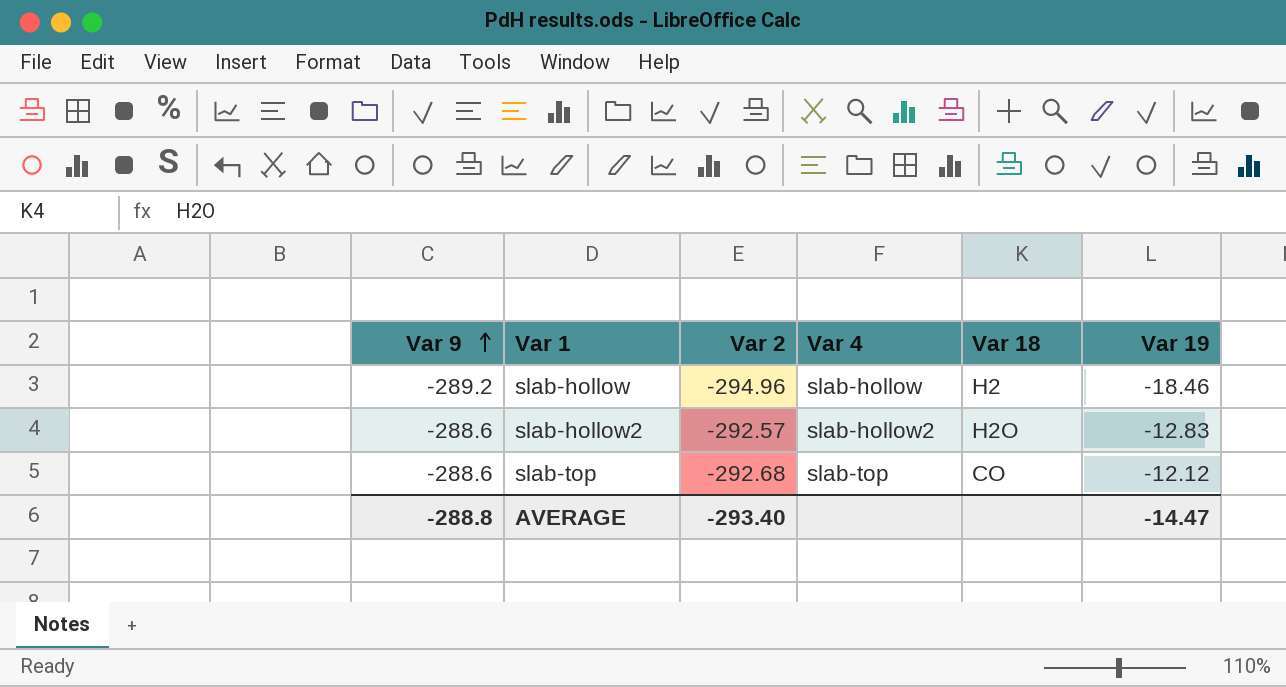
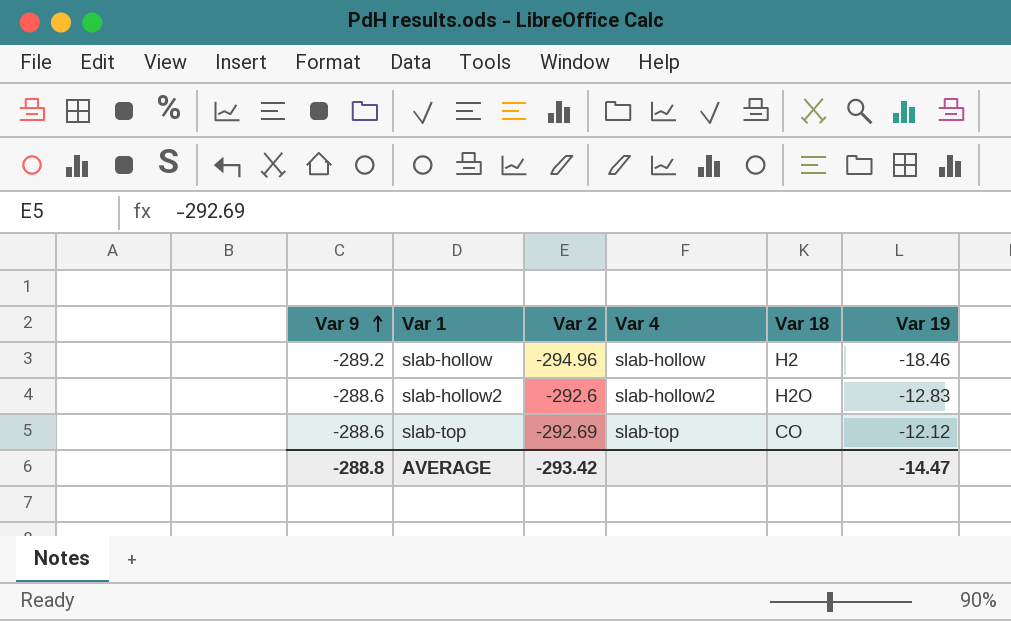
slab-hollow2 | Var 2: -292.57 -> -292.6
slab-top | Var 2: -292.68 -> -292.69
AVERAGE | Var 2: -293.40 -> -293.42

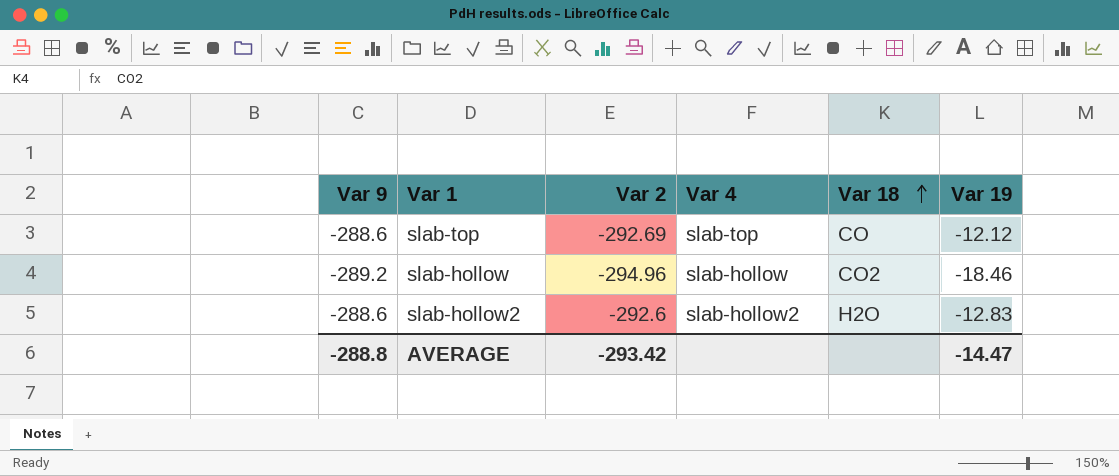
row order: Var 9 ascending -> Var 18 ascending
slab-hollow | Var 18: H2 -> CO2

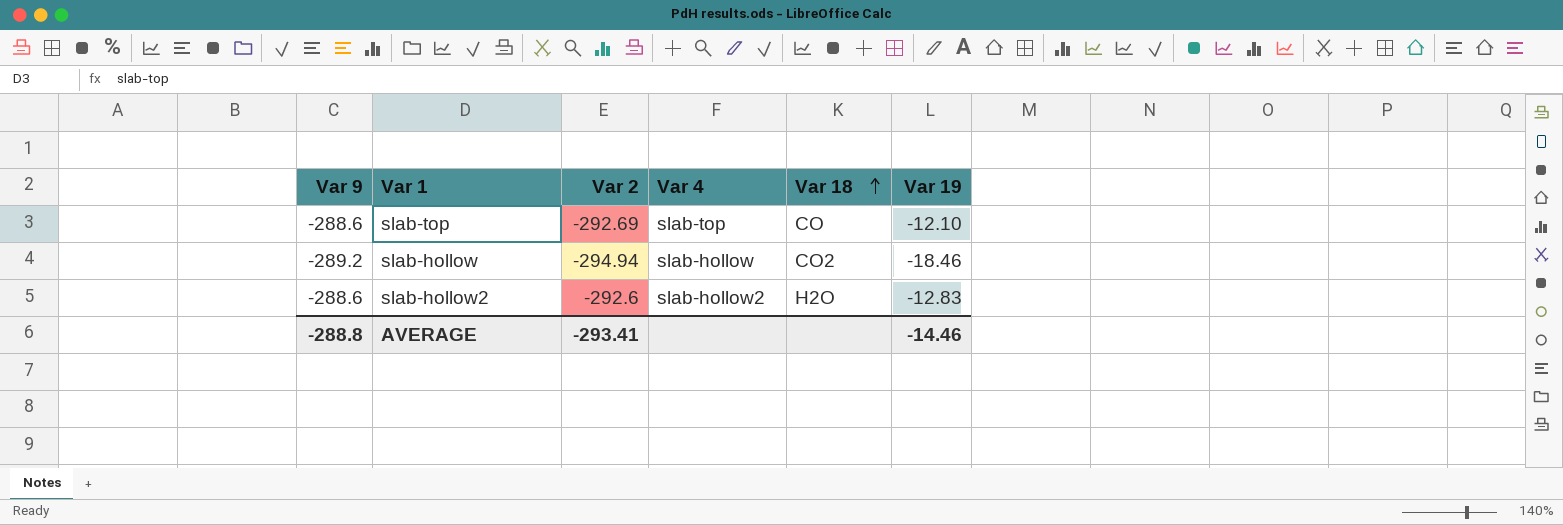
slab-top | Var 19: -12.12 -> -12.10
slab-hollow | Var 2: -294.96 -> -294.94
AVERAGE | Var 2: -293.42 -> -293.41
AVERAGE | Var 19: -14.47 -> -14.46

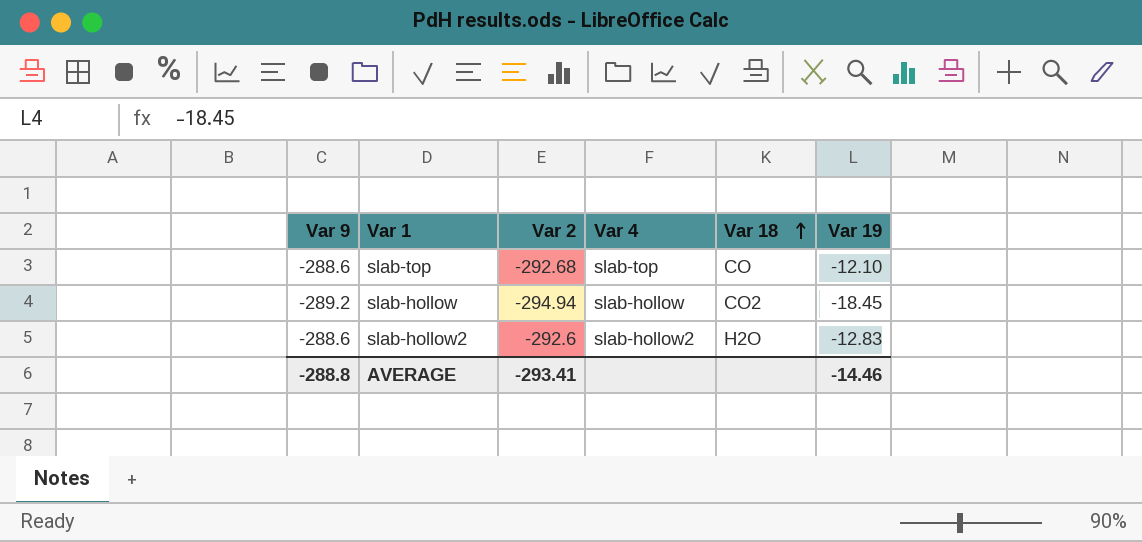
slab-top | Var 2: -292.69 -> -292.68
slab-hollow | Var 19: -18.46 -> -18.45

